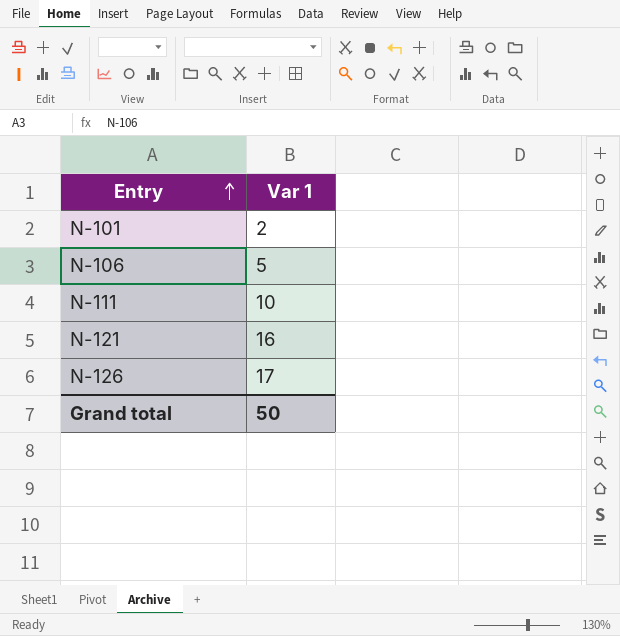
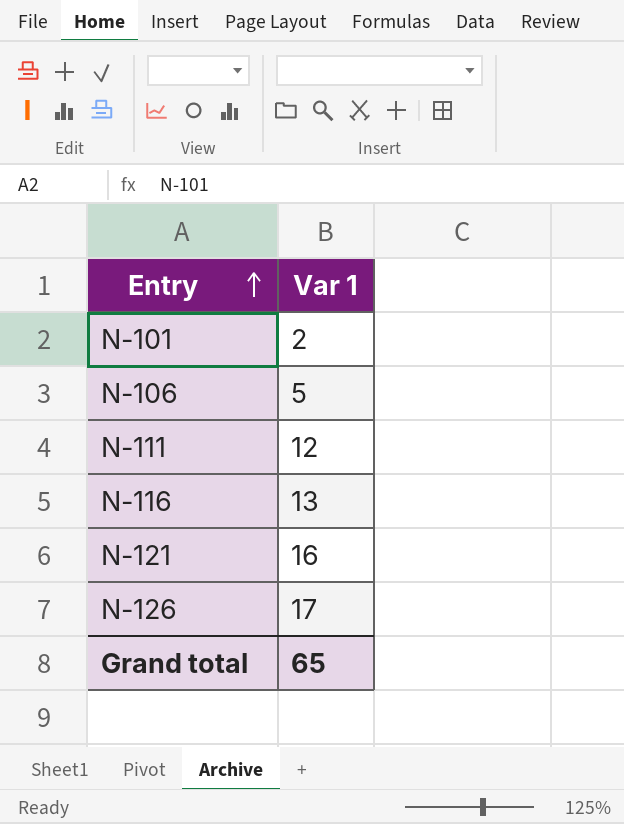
N-111 | Var 1: 10 -> 12
row N-116: none -> 13
Grand total | Var 1: 50 -> 65

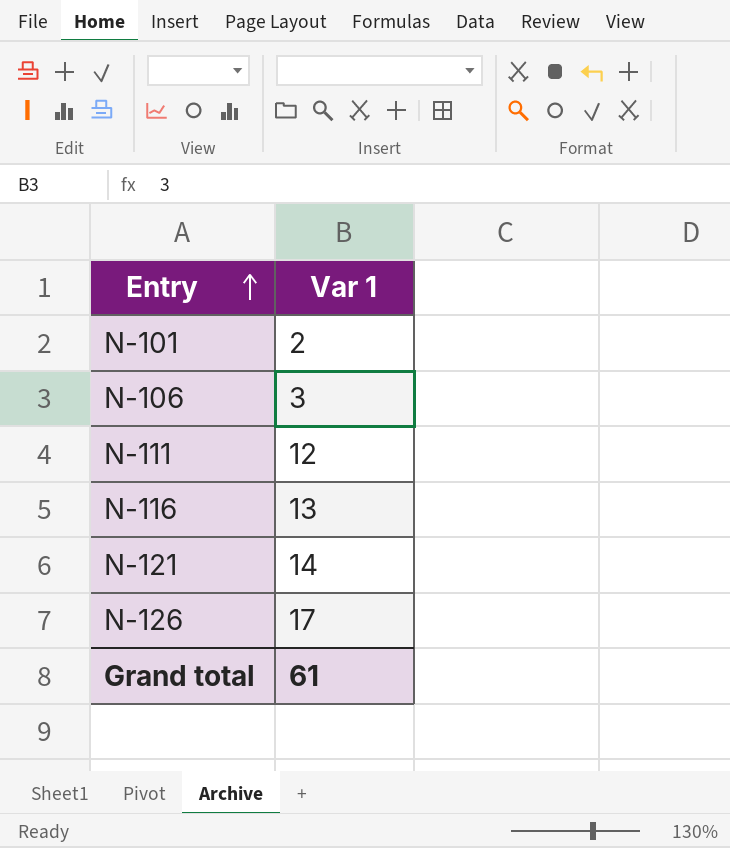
N-106 | Var 1: 5 -> 3
N-121 | Var 1: 16 -> 14
Grand total | Var 1: 65 -> 61

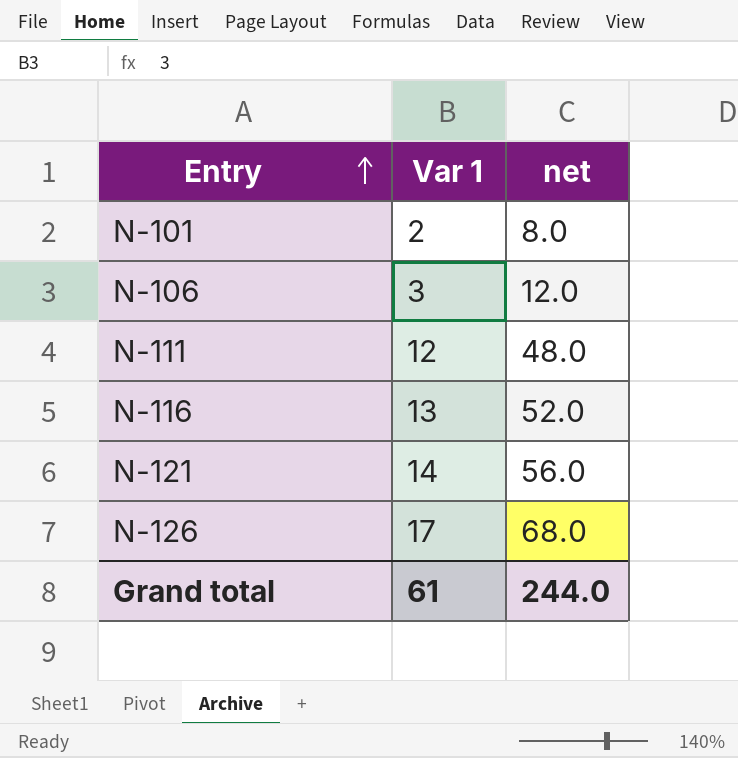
column net | formula: none -> [Var 1] * 4

